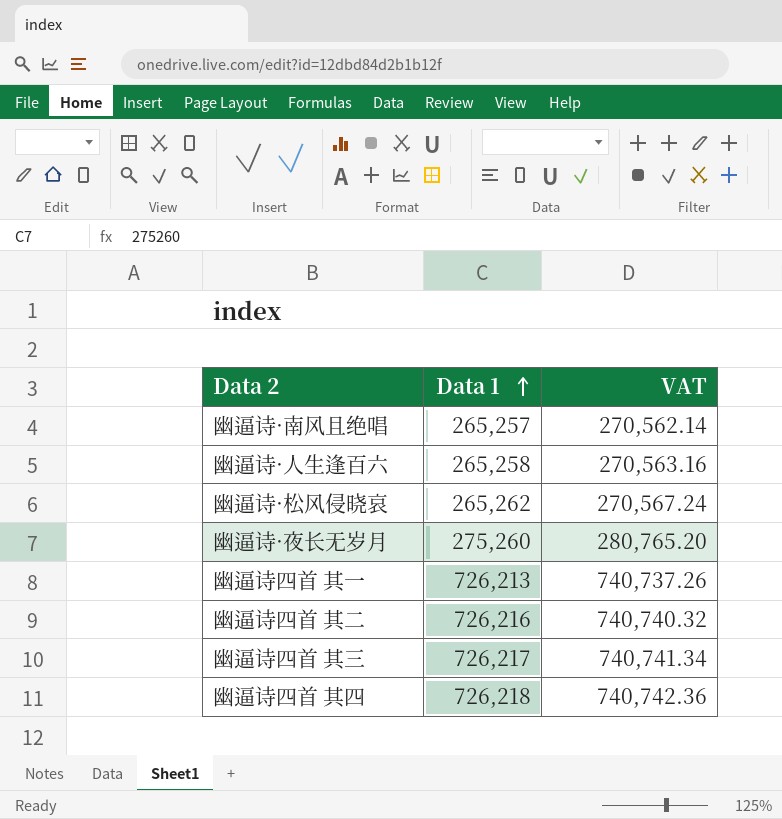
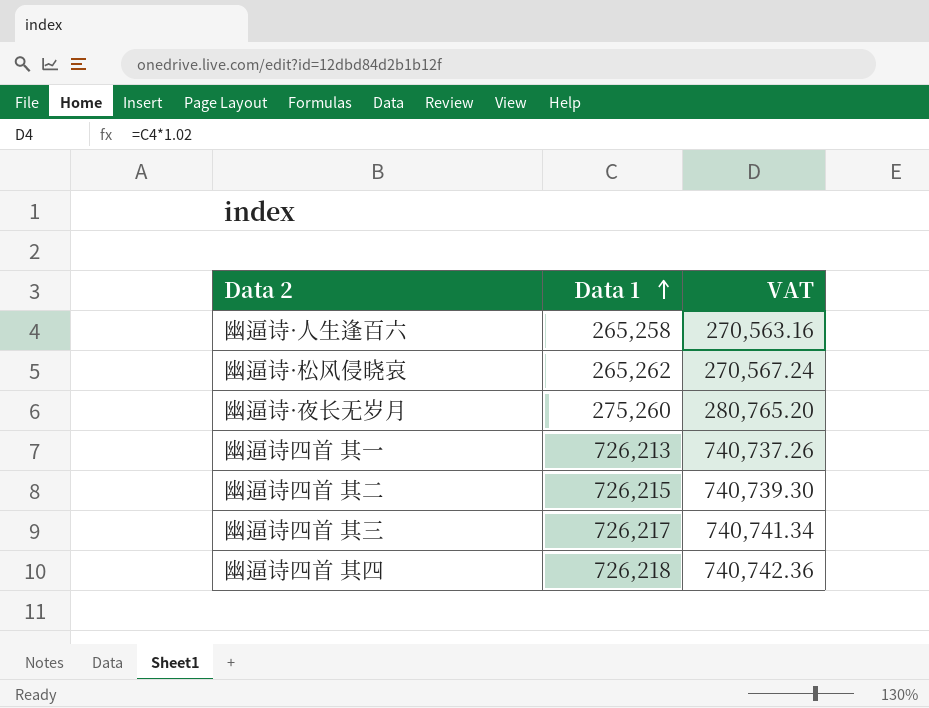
row 幽逼诗·南风且绝唱: 265,257 | 270,562.14 -> none
幽逼诗四首 其二 | Data 1: 726,216 -> 726,215
幽逼诗四首 其二 | VAT: 740,740.32 -> 740,739.30

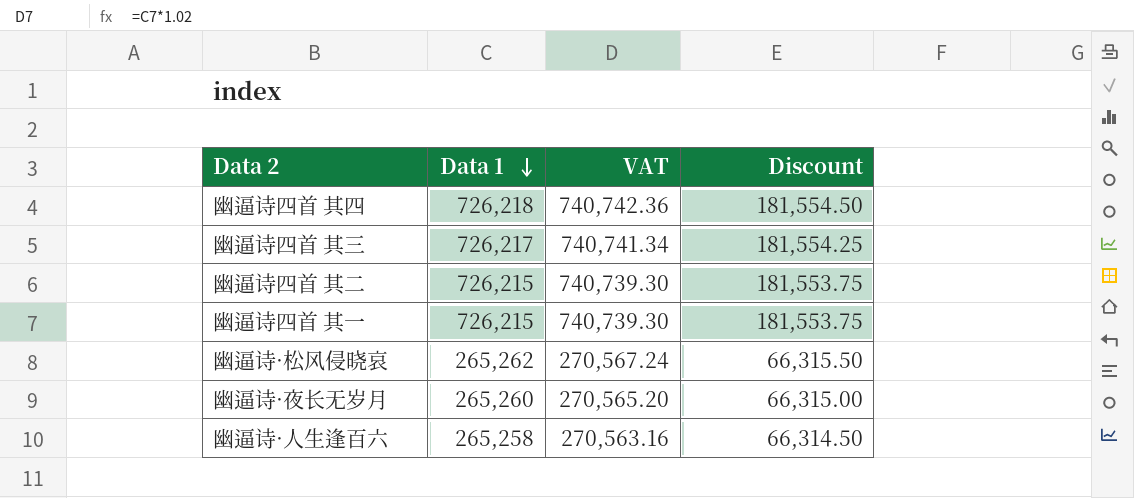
row order: Data 1 ascending -> Data 1 descending
column Discount | formula: none -> [Data 1] * 0.25
幽逼诗四首 其一 | Data 1: 726,213 -> 726,215
幽逼诗四首 其一 | VAT: 740,737.26 -> 740,739.30
幽逼诗·夜长无岁月 | Data 1: 275,260 -> 265,260
幽逼诗·夜长无岁月 | VAT: 280,765.20 -> 270,565.20

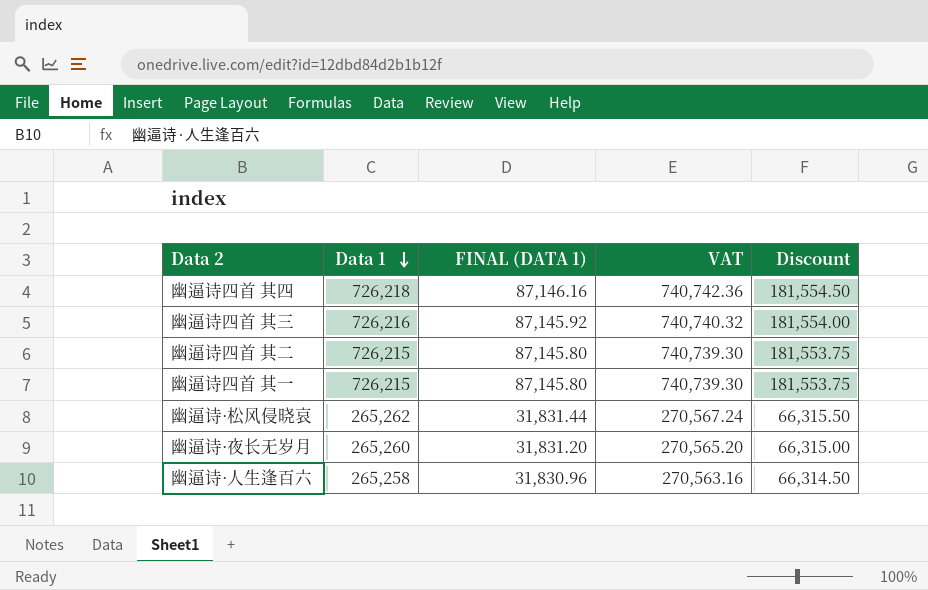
column FINAL (DATA 1) | formula: none -> [Data 1] * 0.12
幽逼诗四首 其三 | Data 1: 726,217 -> 726,216
幽逼诗四首 其三 | VAT: 740,741.34 -> 740,740.32
幽逼诗四首 其三 | Discount: 181,554.25 -> 181,554.00

